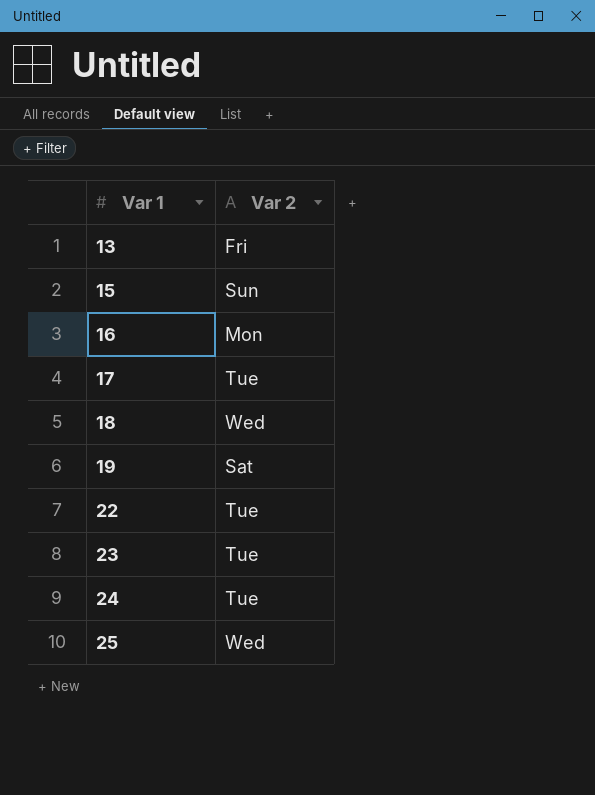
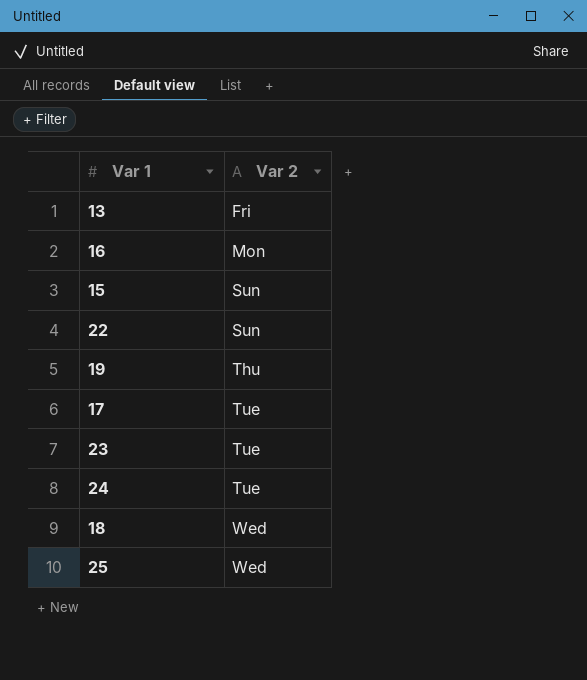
row order: Var 1 ascending -> Var 2 ascending
22 | Var 2: Tue -> Sun
19 | Var 2: Sat -> Thu

